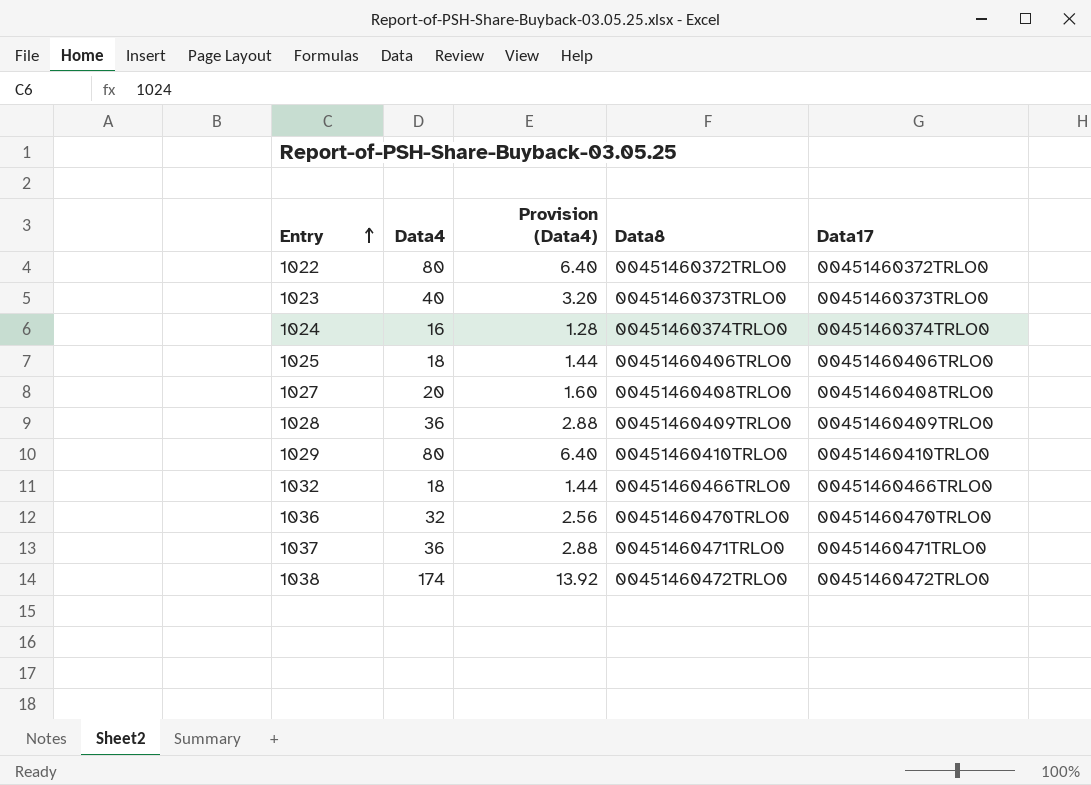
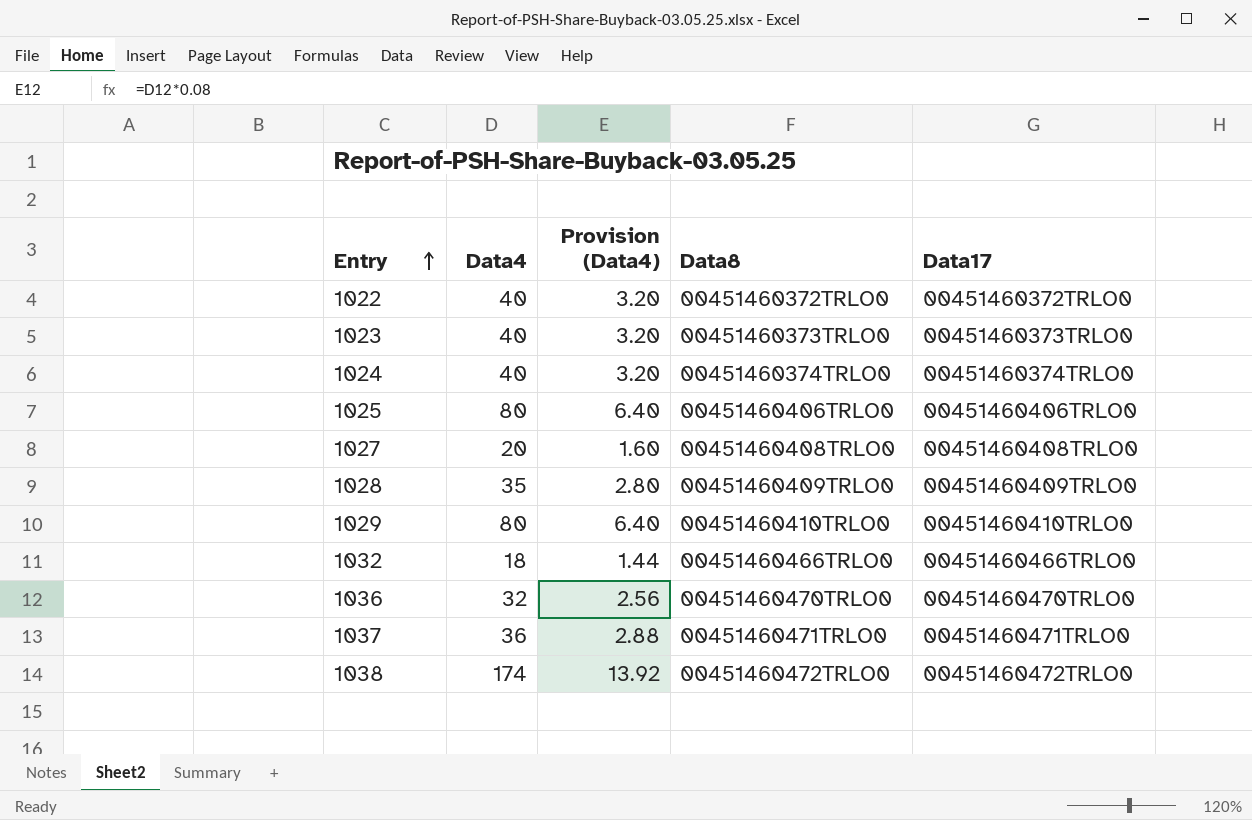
1022 | Data4: 80 -> 40
1022 | Provision (Data4): 6.40 -> 3.20
1024 | Data4: 16 -> 40
1024 | Provision (Data4): 1.28 -> 3.20
1025 | Data4: 18 -> 80
1025 | Provision (Data4): 1.44 -> 6.40
1028 | Data4: 36 -> 35
1028 | Provision (Data4): 2.88 -> 2.80

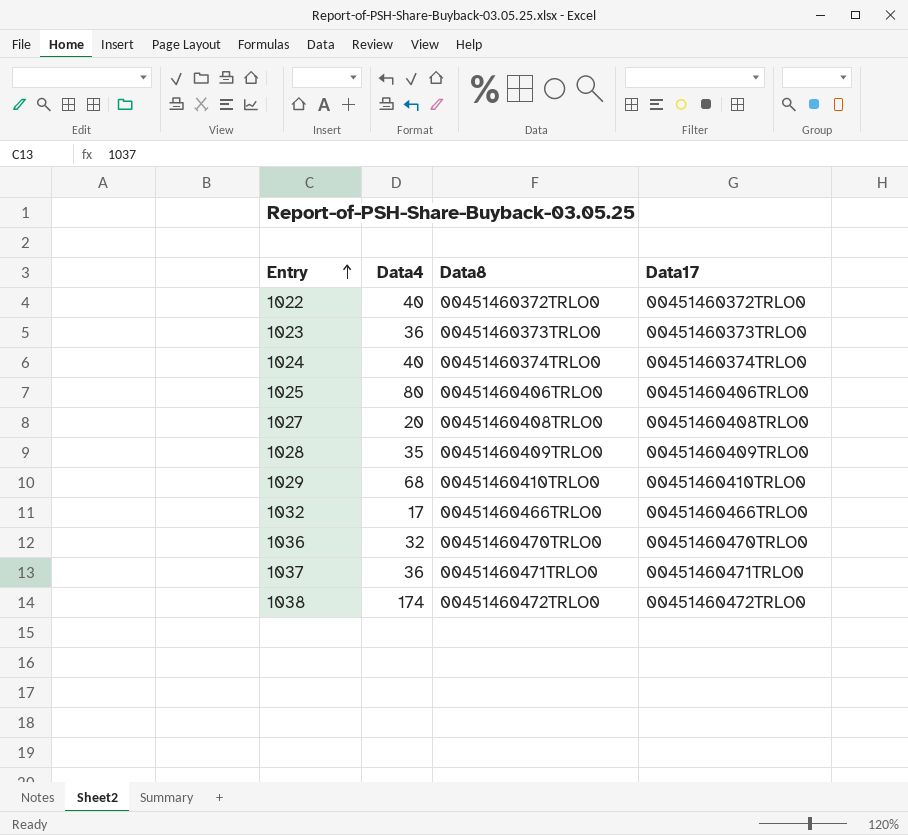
column Provision (Data4) | formula: [Data4] * 0.08 -> none
1023 | Data4: 40 -> 36
1029 | Data4: 80 -> 68
1032 | Data4: 18 -> 17

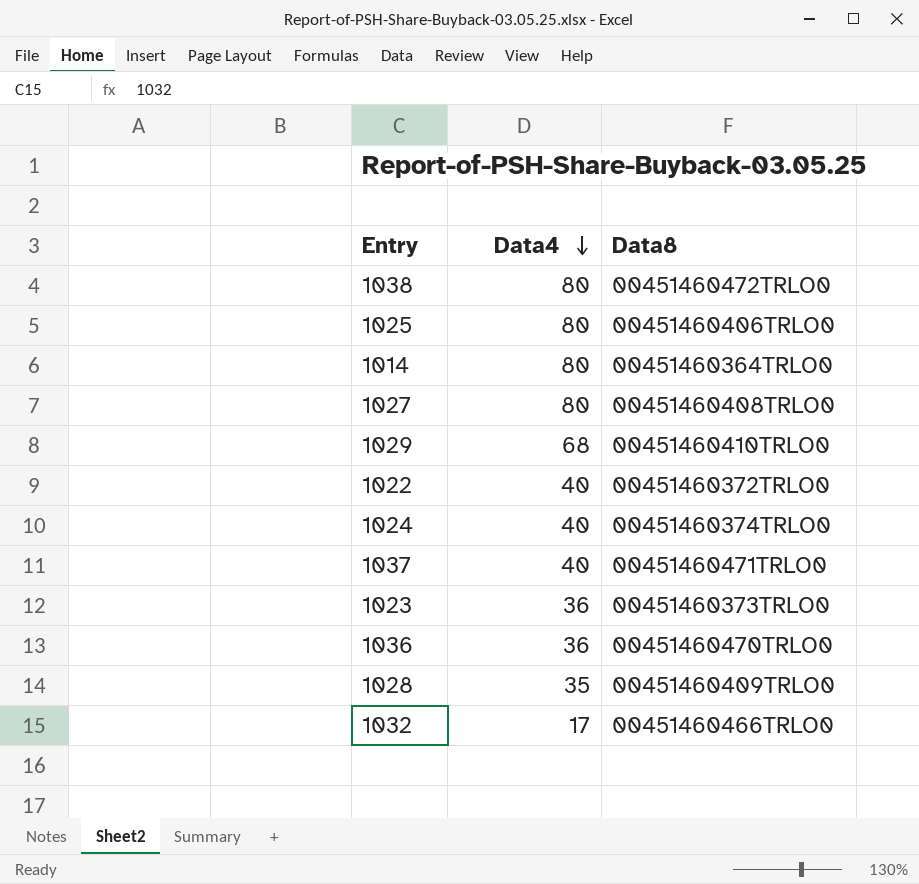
row order: Entry ascending -> Data4 descending
column Data17 | position: 4 -> none
1038 | Data4: 174 -> 80
row 1014: none -> 80 | 00451460364TRLO0
1027 | Data4: 20 -> 80
1037 | Data4: 36 -> 40
1036 | Data4: 32 -> 36

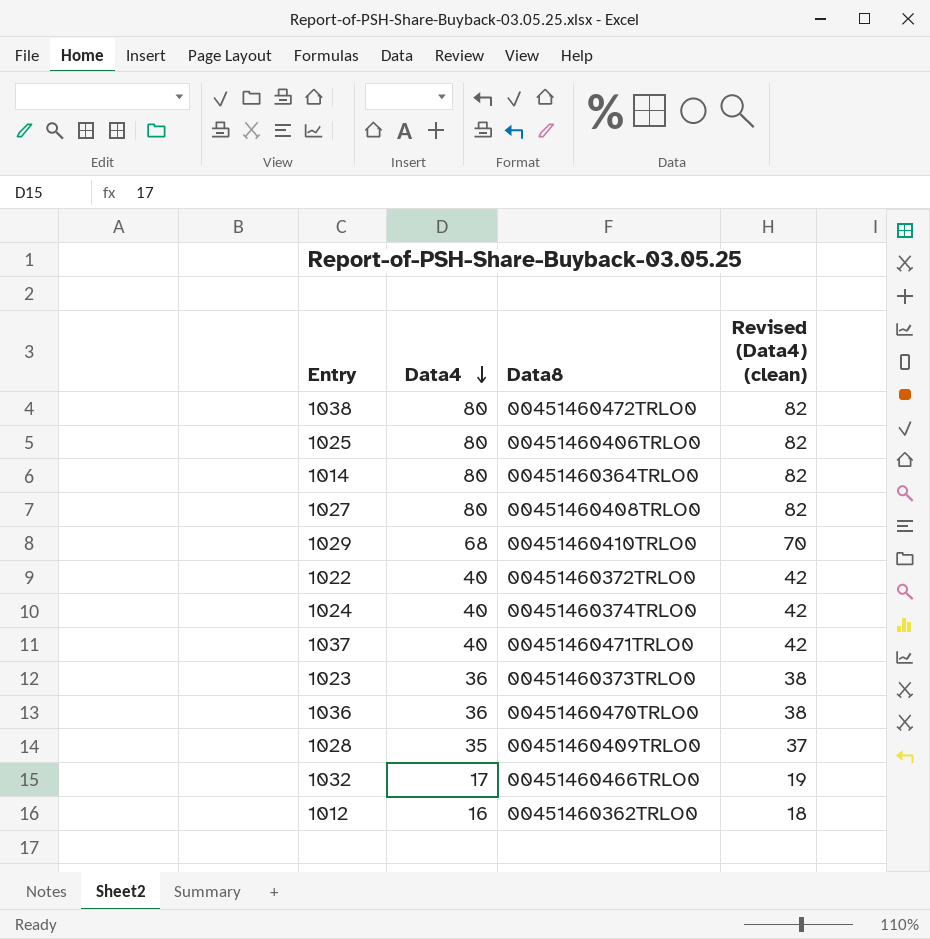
column Revised (Data4) (clean) | formula: none -> [Data4] + 2
row 1012: none -> 16 | 00451460362TRLO0 | 18

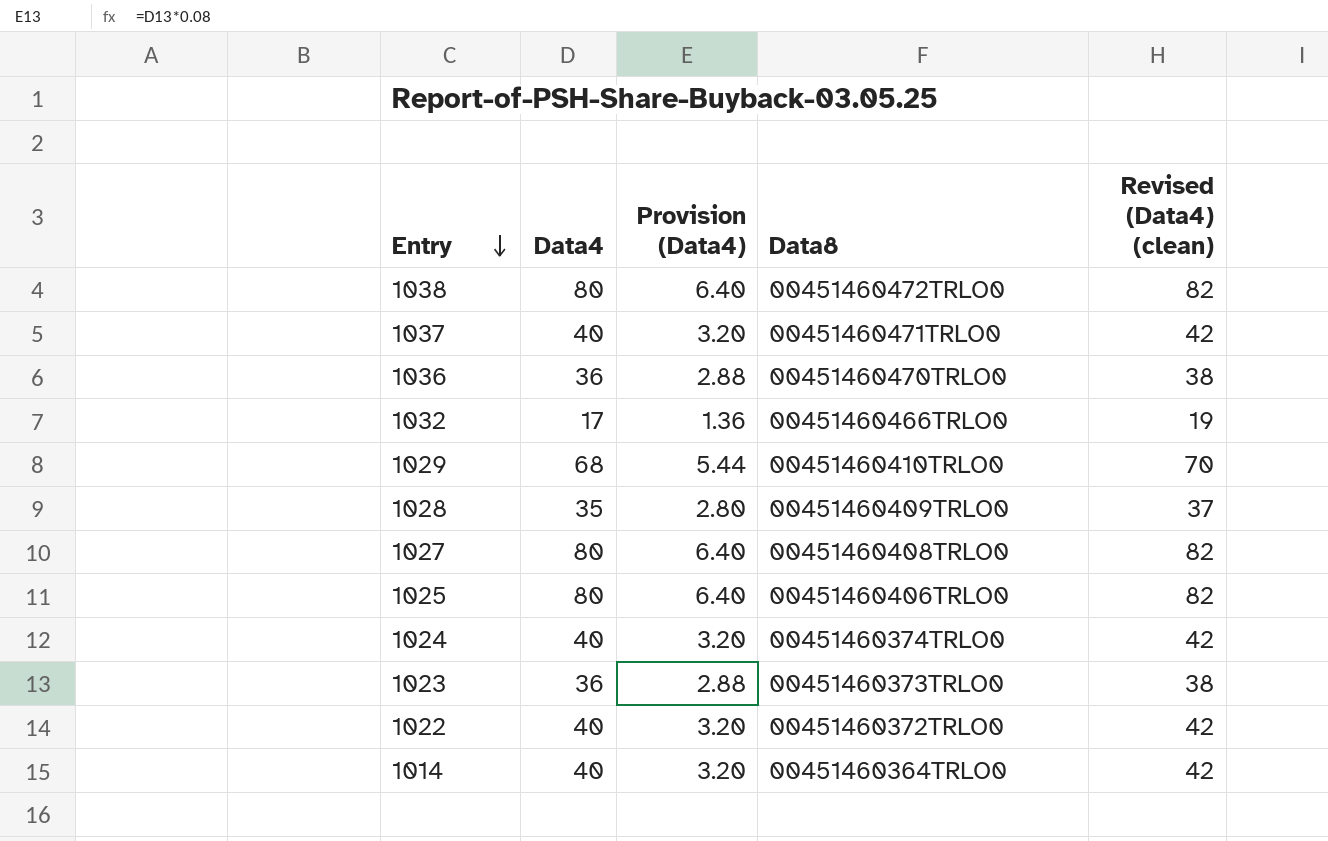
row order: Data4 descending -> Entry descending
column Provision (Data4) | formula: none -> [Data4] * 0.08
row 1012: 16 | 00451460362TRLO0 | 18 -> none
1014 | Data4: 80 -> 40
1014 | Revised (Data4) (clean): 82 -> 42

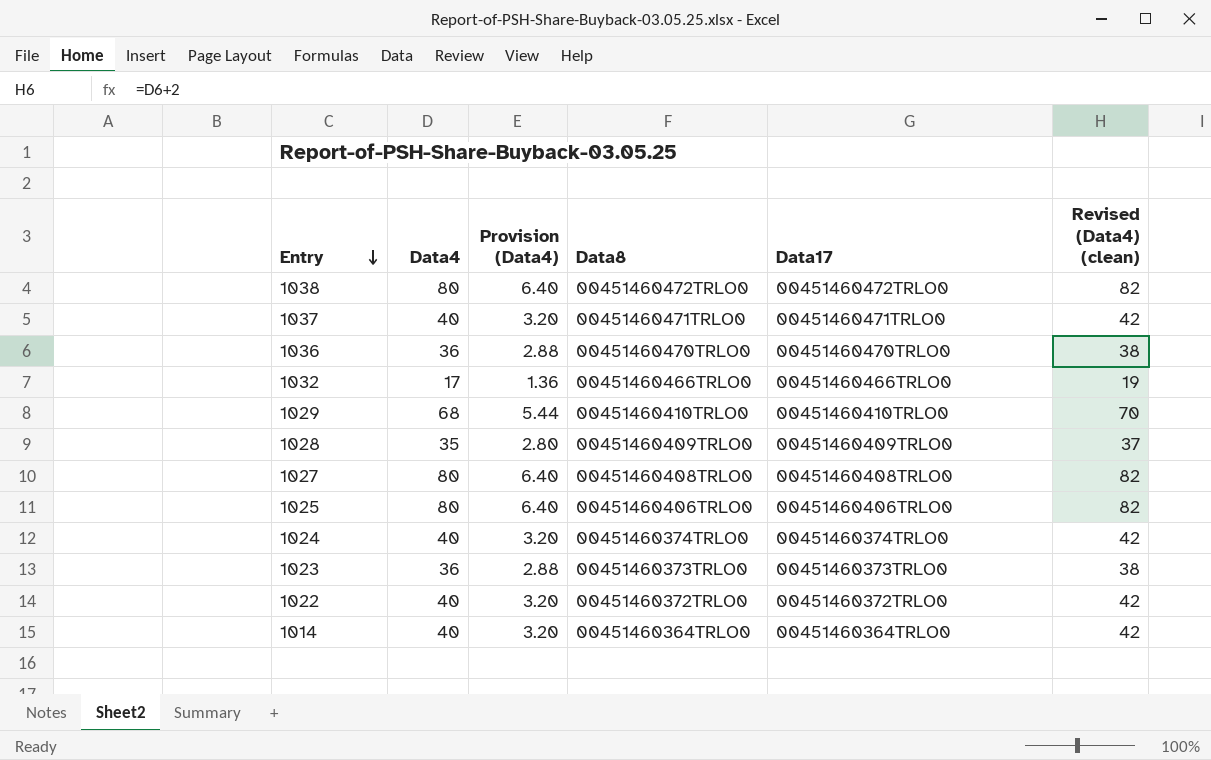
column Data17 | position: none -> 5

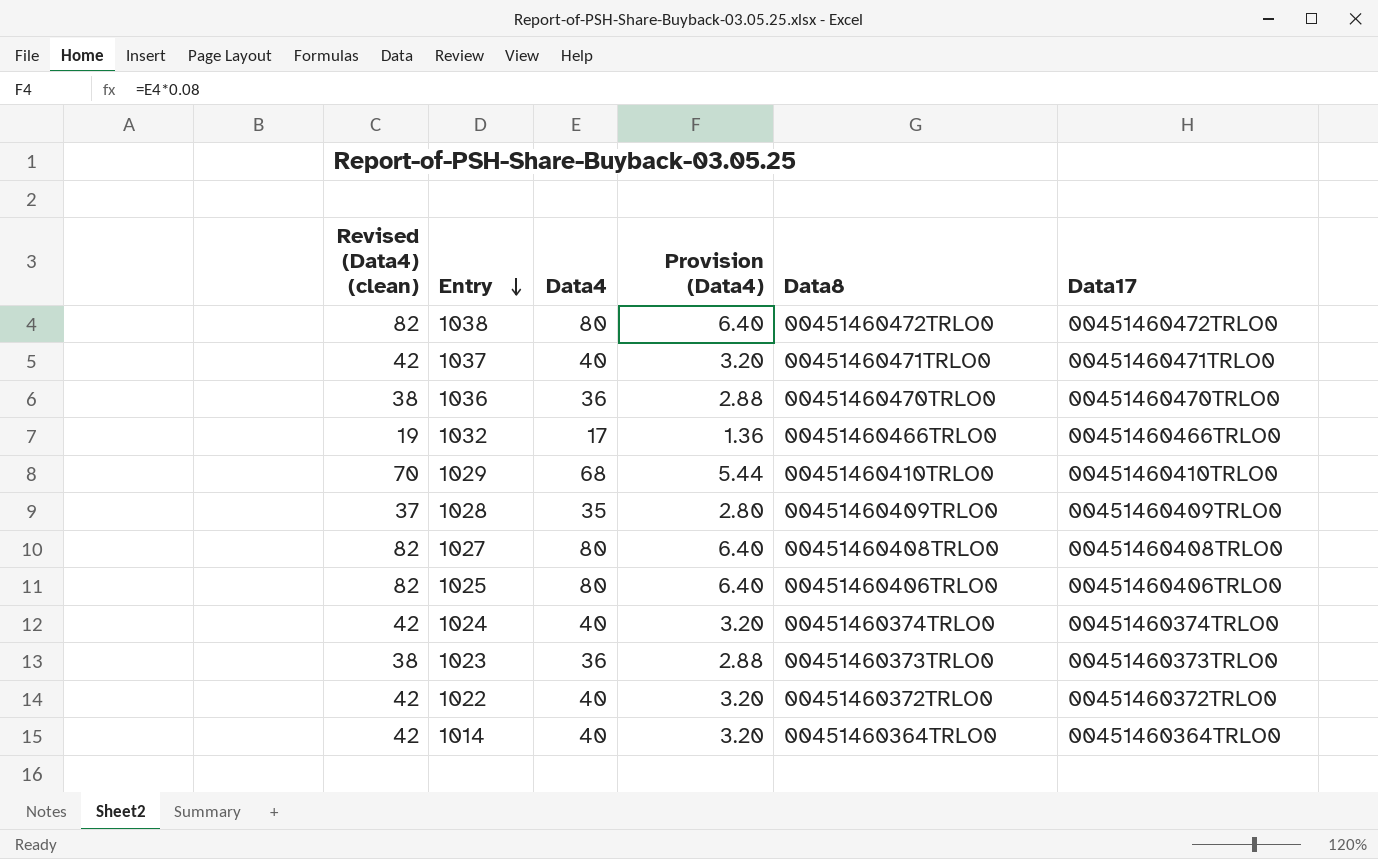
column Revised (Data4) (clean) | position: 6 -> 1

